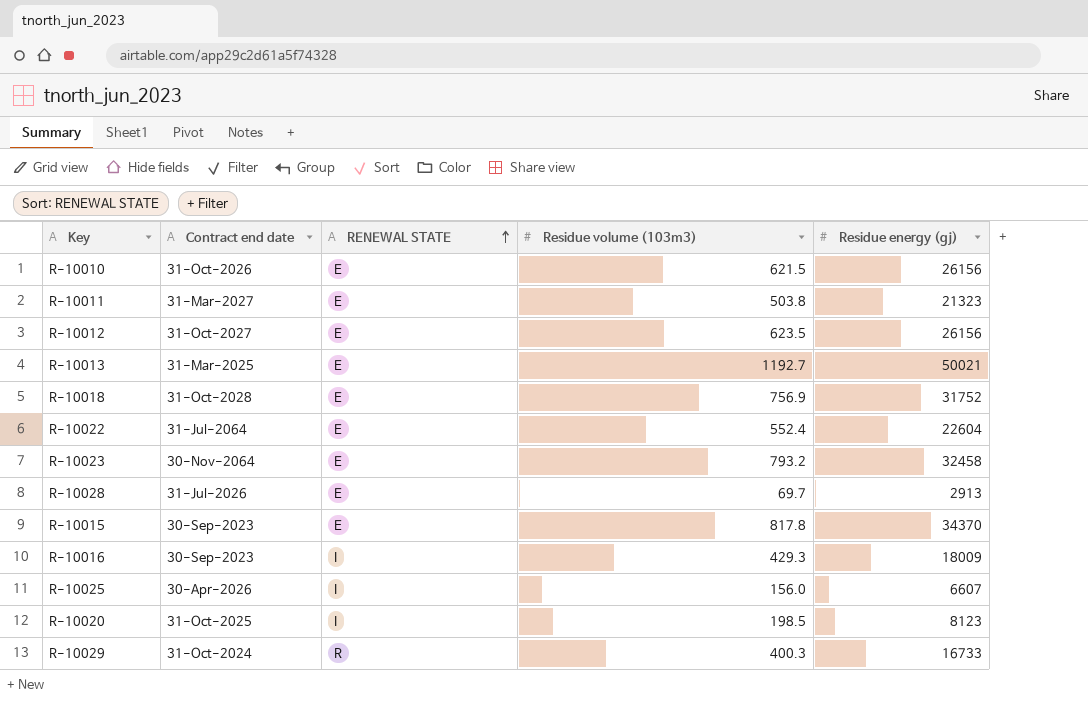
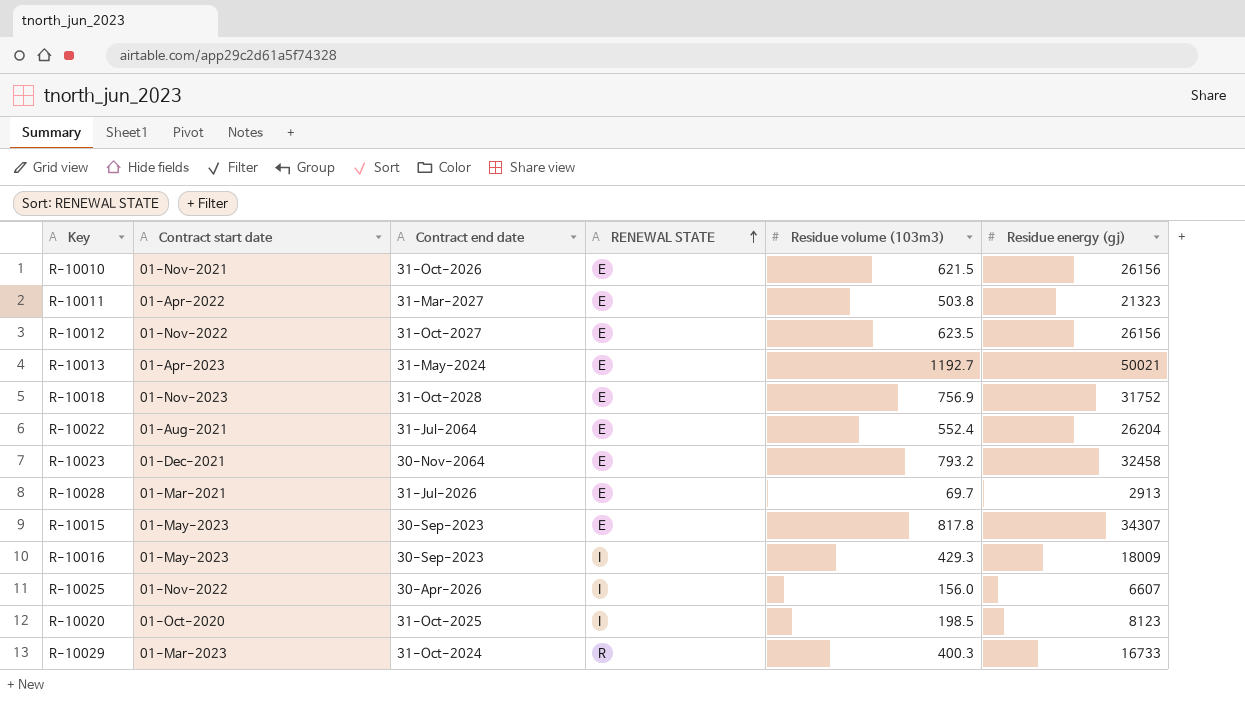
column Contract start date | position: none -> 2
R-10013 | Contract end date: 31-Mar-2025 -> 31-May-2024
R-10022 | Residue energy (gj): 22604 -> 26204
R-10015 | Residue energy (gj): 34370 -> 34307

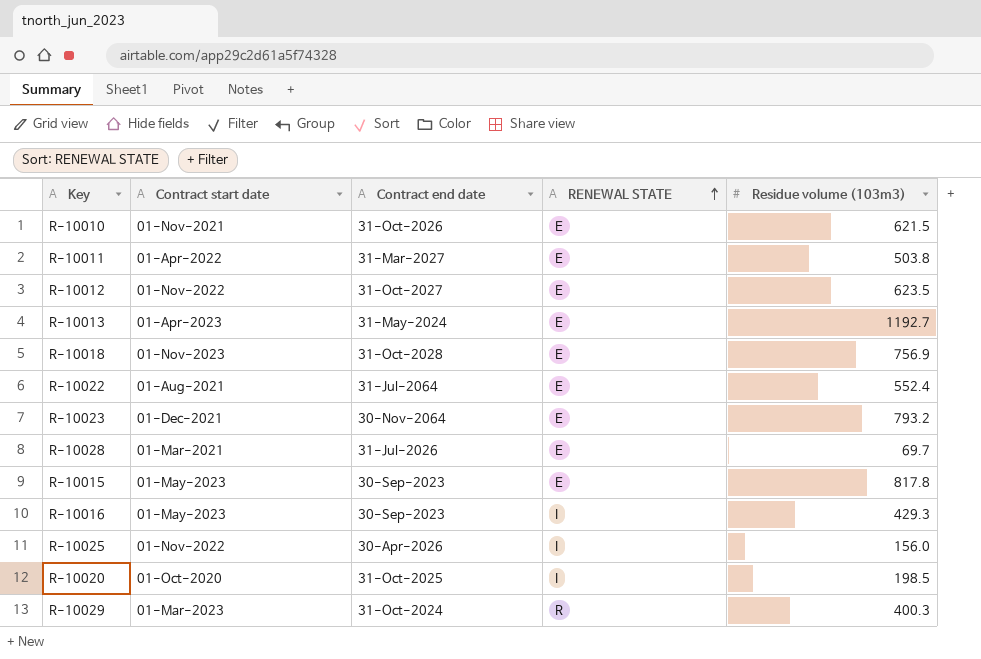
column Residue energy (gj) | position: 6 -> none

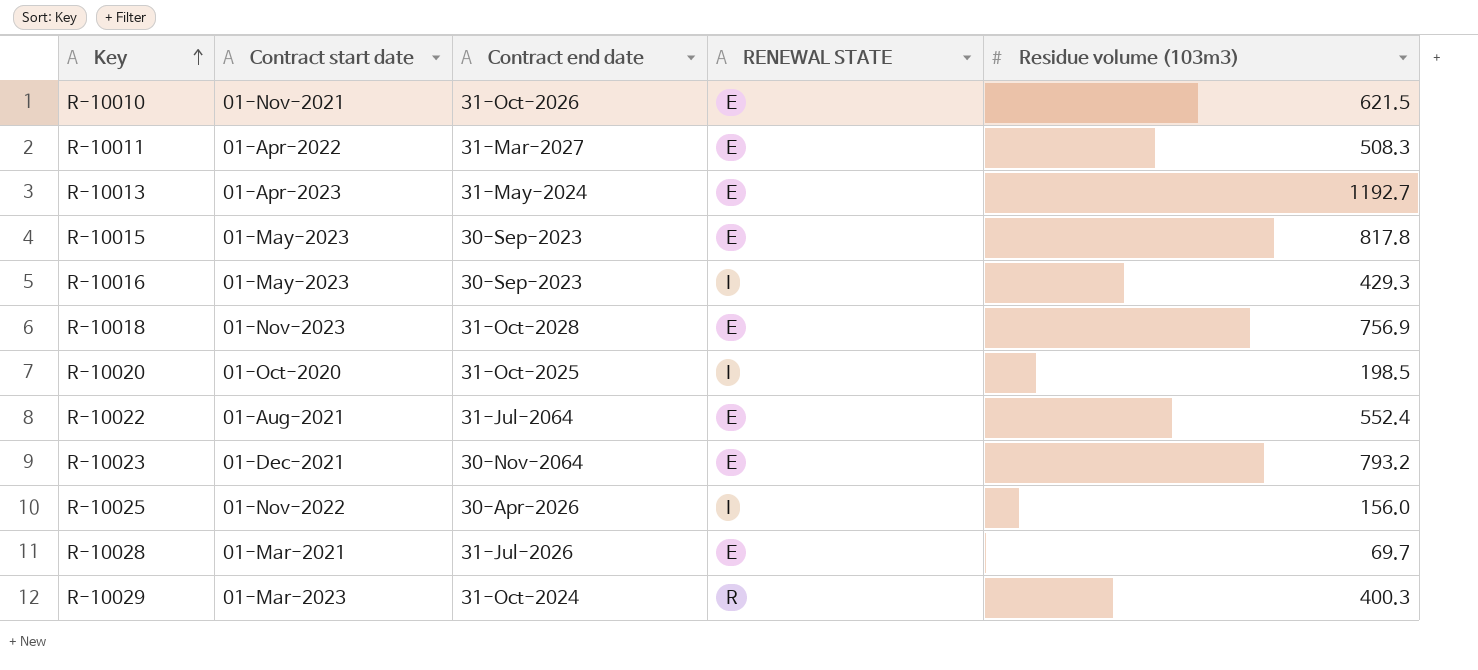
row order: RENEWAL STATE ascending -> Key ascending
row R-10012: 01-Nov-2022 | 31-Oct-2027 | E | 623.5 -> none
R-10011 | Residue volume (103m3): 503.8 -> 508.3

